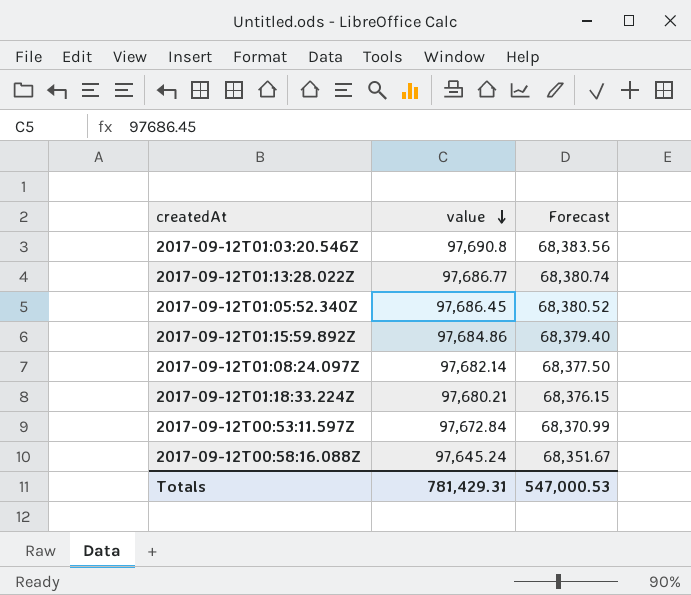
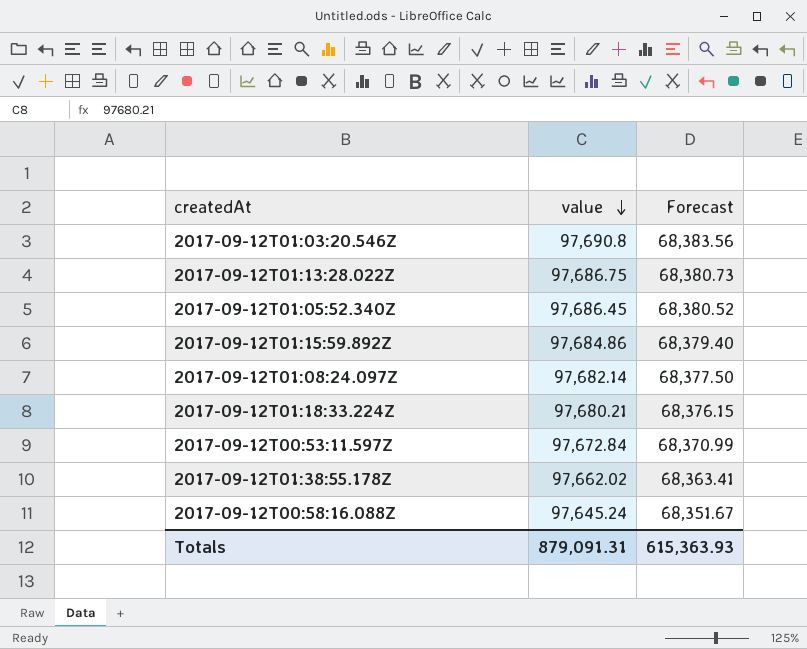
2017-09-12T01:13:28.022Z | value: 97,686.77 -> 97,686.75
2017-09-12T01:13:28.022Z | Forecast: 68,380.74 -> 68,380.73
row 2017-09-12T01:38:55.178Z: none -> 97,662.02 | 68,363.41
Totals | value: 781,429.31 -> 879,091.31
Totals | Forecast: 547,000.53 -> 615,363.93

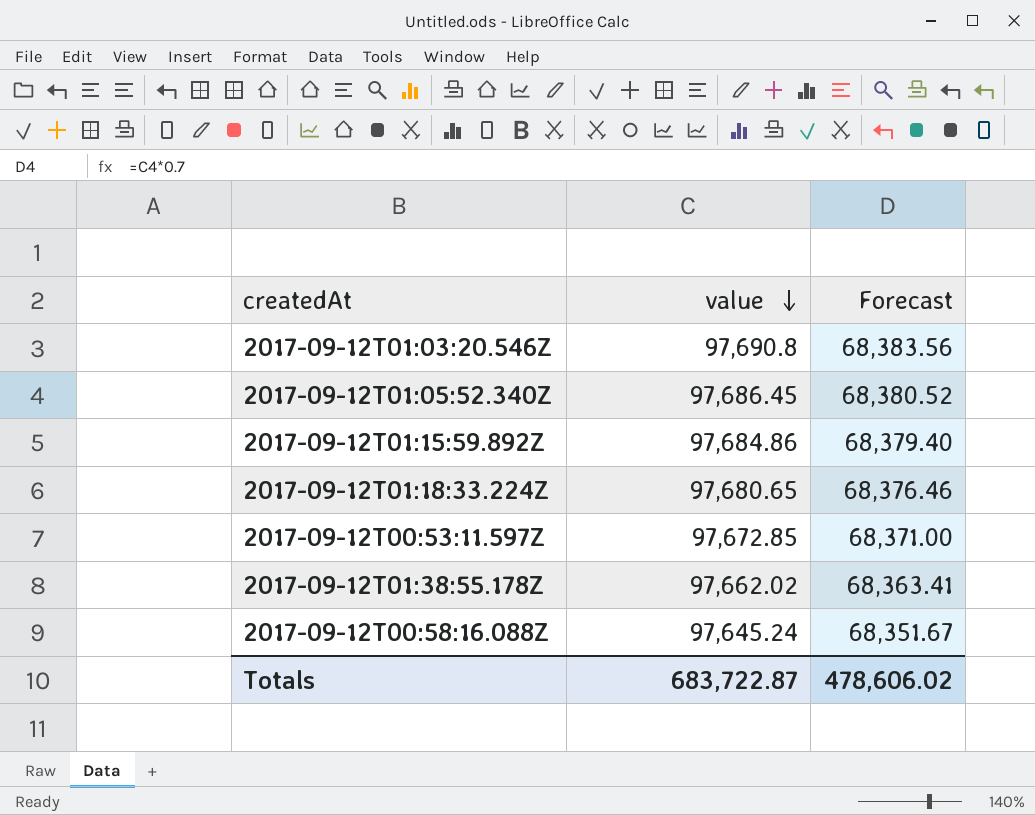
row 2017-09-12T01:13:28.022Z: 97,686.75 | 68,380.73 -> none
row 2017-09-12T01:08:24.097Z: 97,682.14 | 68,377.50 -> none
2017-09-12T01:18:33.224Z | value: 97,680.21 -> 97,680.65
2017-09-12T01:18:33.224Z | Forecast: 68,376.15 -> 68,376.46
2017-09-12T00:53:11.597Z | value: 97,672.84 -> 97,672.85
2017-09-12T00:53:11.597Z | Forecast: 68,370.99 -> 68,371.00
Totals | value: 879,091.31 -> 683,722.87
Totals | Forecast: 615,363.93 -> 478,606.02

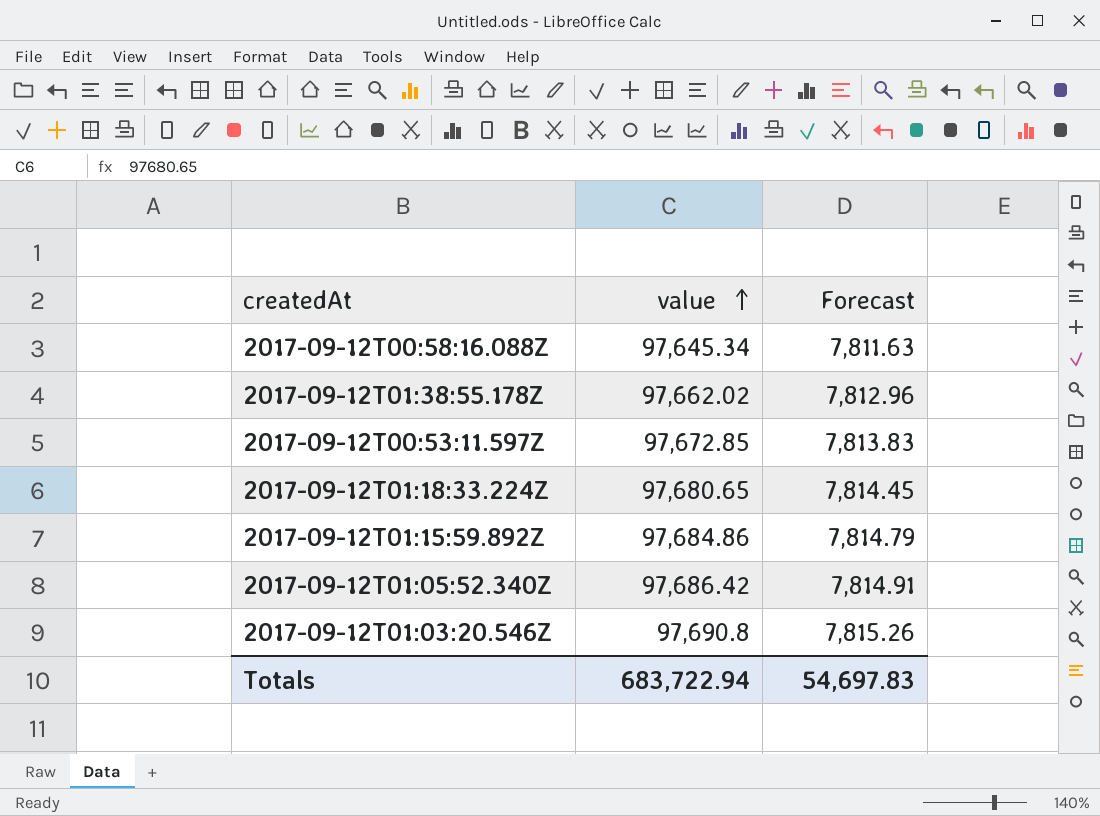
row order: value descending -> value ascending
column Forecast | formula: [value] * 0.7 -> [value] * 0.08
2017-09-12T00:58:16.088Z | value: 97,645.24 -> 97,645.34
2017-09-12T01:05:52.340Z | value: 97,686.45 -> 97,686.42
Totals | value: 683,722.87 -> 683,722.94
Totals | Forecast: 478,606.02 -> 54,697.83

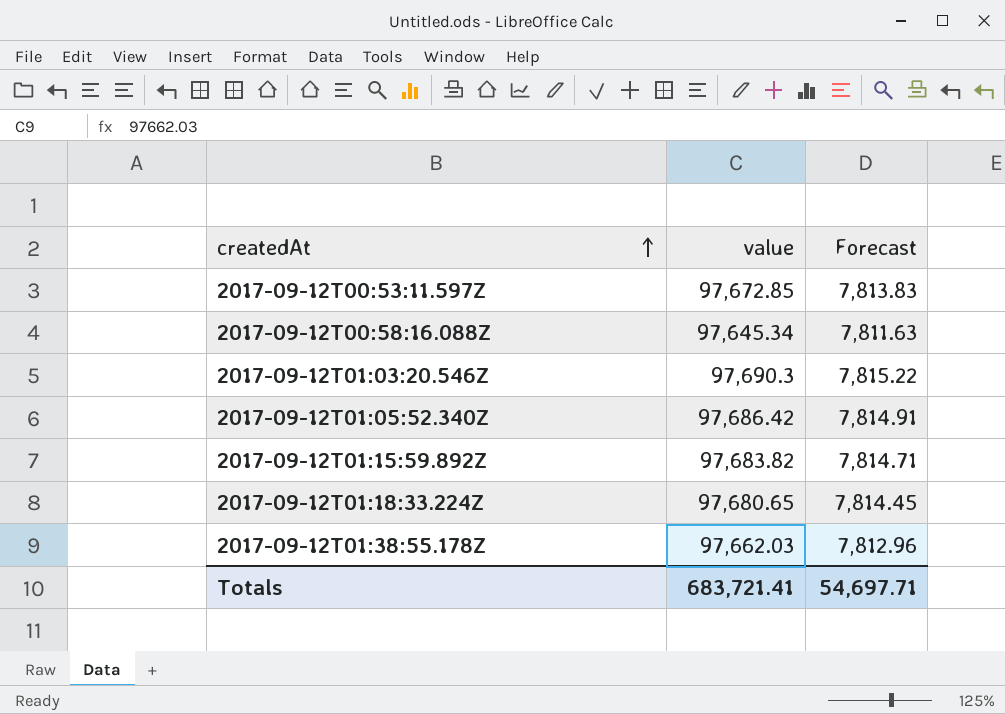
row order: value ascending -> createdAt ascending
2017-09-12T01:03:20.546Z | value: 97,690.8 -> 97,690.3
2017-09-12T01:03:20.546Z | Forecast: 7,815.26 -> 7,815.22
2017-09-12T01:15:59.892Z | value: 97,684.86 -> 97,683.82
2017-09-12T01:15:59.892Z | Forecast: 7,814.79 -> 7,814.71
2017-09-12T01:38:55.178Z | value: 97,662.02 -> 97,662.03
Totals | value: 683,722.94 -> 683,721.41
Totals | Forecast: 54,697.83 -> 54,697.71

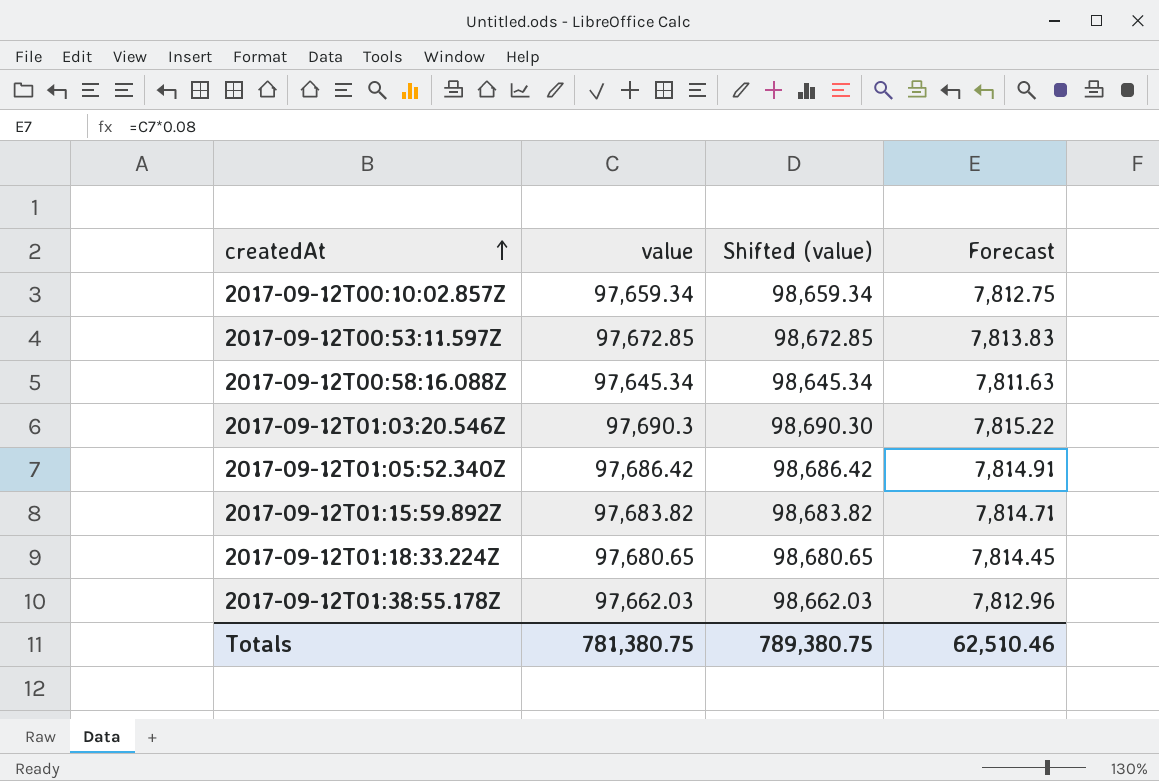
column Shifted (value) | formula: none -> [value] + 1000
row 2017-09-12T00:10:02.857Z: none -> 97,659.34 | 98,659.34 | 7,812.75
Totals | value: 683,721.41 -> 781,380.75
Totals | Forecast: 54,697.71 -> 62,510.46

